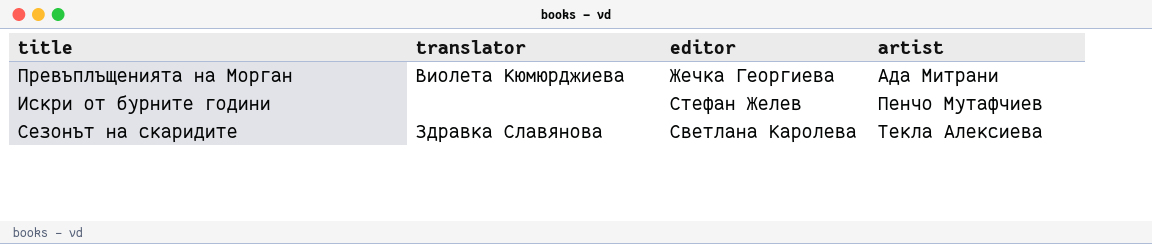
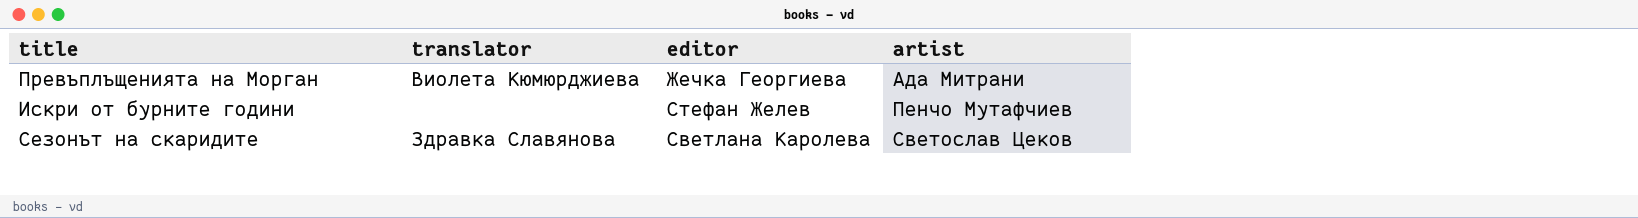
Сезонът на скаридите | artist: Текла Алексиева -> Светослав Цеков

